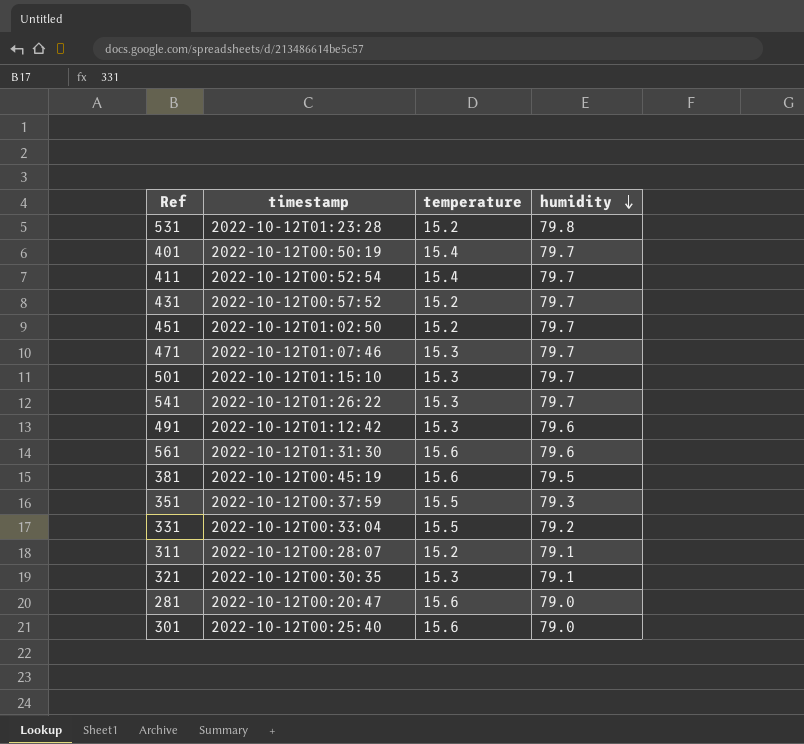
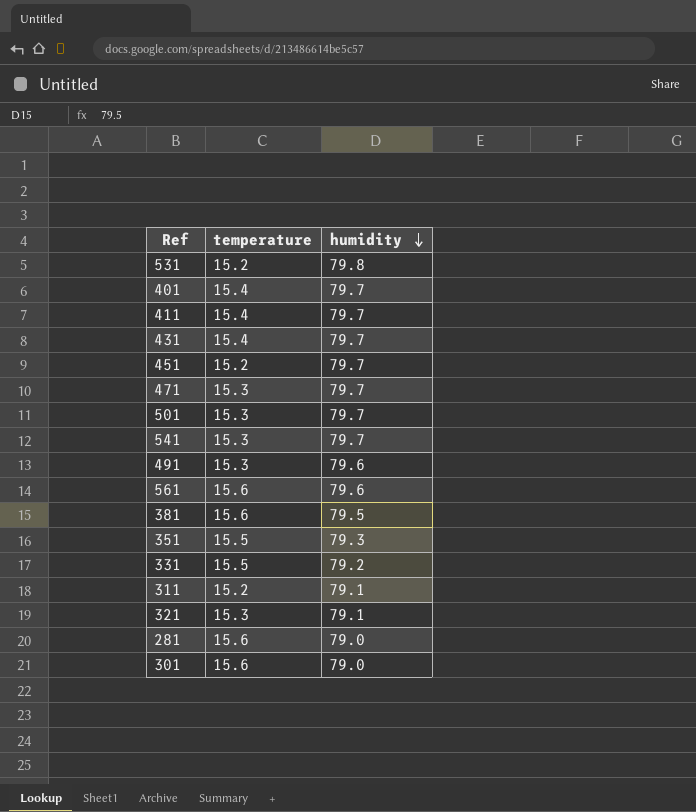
column timestamp | position: 2 -> none
431 | temperature: 15.2 -> 15.4

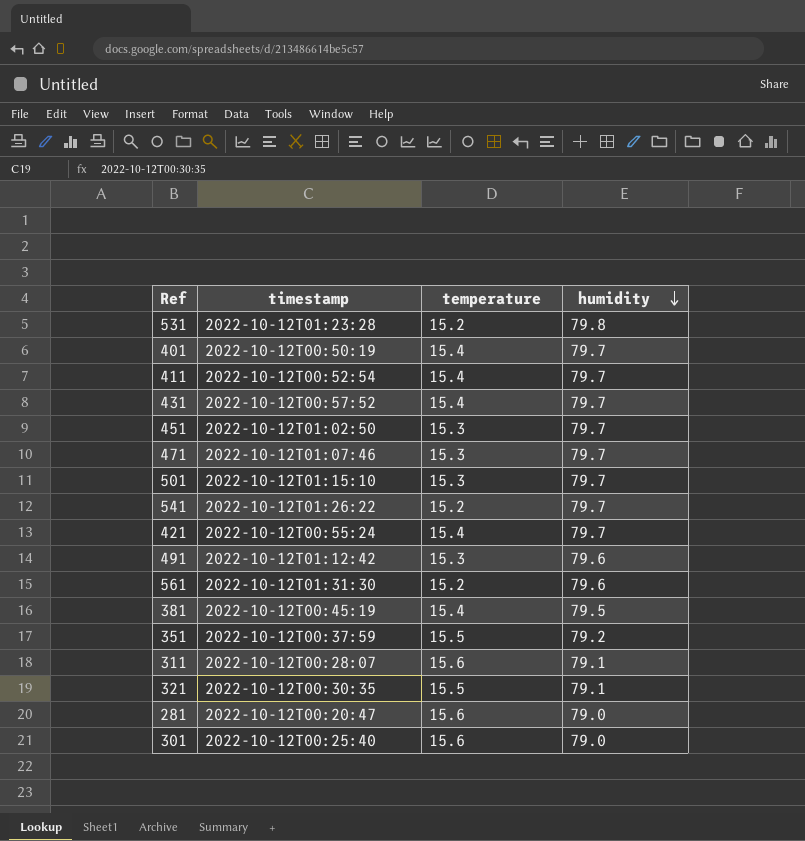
column timestamp | position: none -> 2
row 331: 15.5 | 79.2 -> none
451 | temperature: 15.2 -> 15.3
541 | temperature: 15.3 -> 15.2
row 421: none -> 2022-10-12T00:55:24 | 15.4 | 79.7
561 | temperature: 15.6 -> 15.2
381 | temperature: 15.6 -> 15.4
351 | humidity: 79.3 -> 79.2
311 | temperature: 15.2 -> 15.6
321 | temperature: 15.3 -> 15.5

